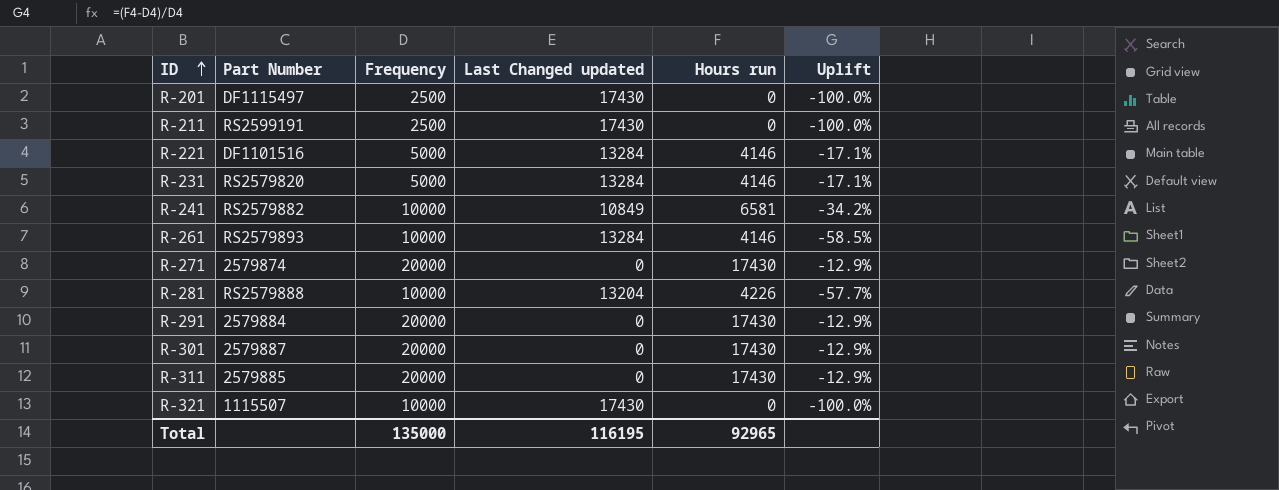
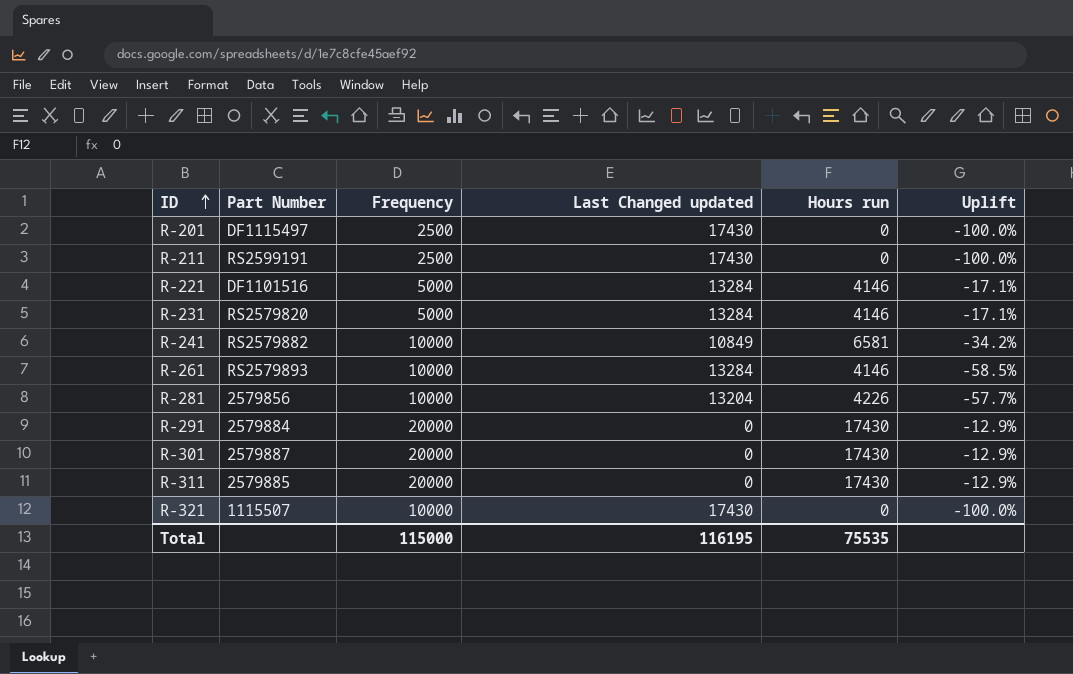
row R-271: 2579874 | 20000 | 0 | 17430 | -12.9% -> none
R-281 | Part Number: RS2579888 -> 2579856
Total | Frequency: 135000 -> 115000
Total | Hours run: 92965 -> 75535

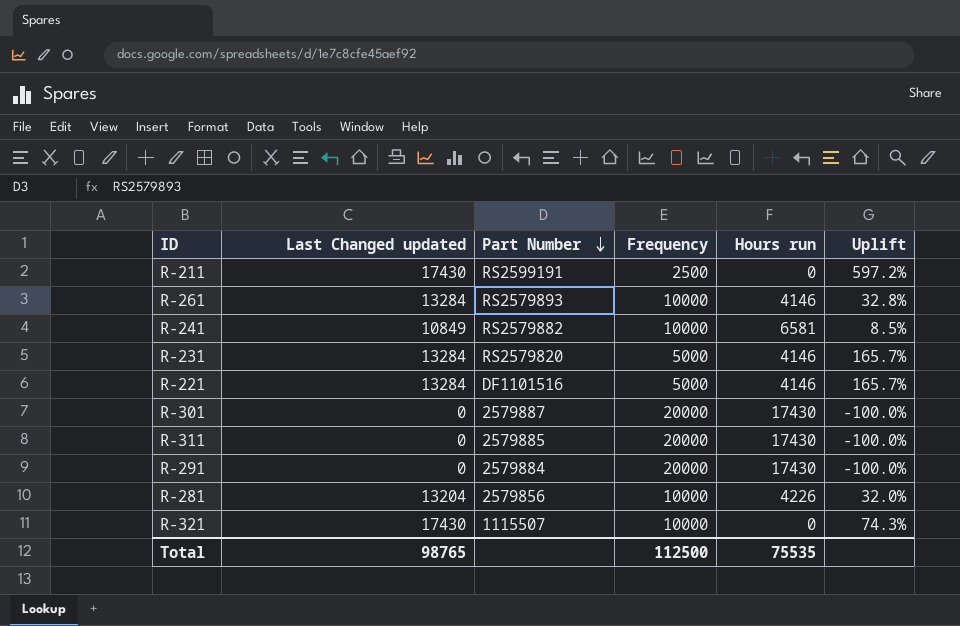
row order: ID ascending -> Part Number descending
column Last Changed updated | position: 4 -> 2
column Uplift | formula: ([Hours run] - [Frequency]) / [Frequency] -> ([Last Changed updated] - [Frequency]) / [Frequency]
row R-201: DF1115497 | 2500 | 17430 | 0 | -100.0% -> none
Total | Last Changed updated: 116195 -> 98765
Total | Frequency: 115000 -> 112500

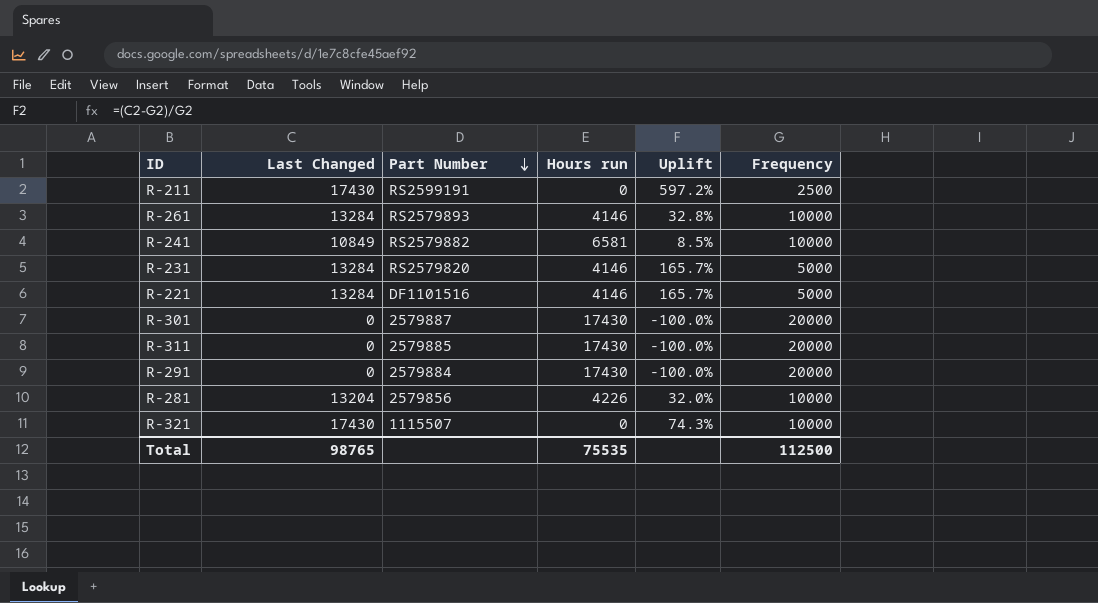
column name: Last Changed updated -> Last Changed
column Frequency | position: 4 -> 6

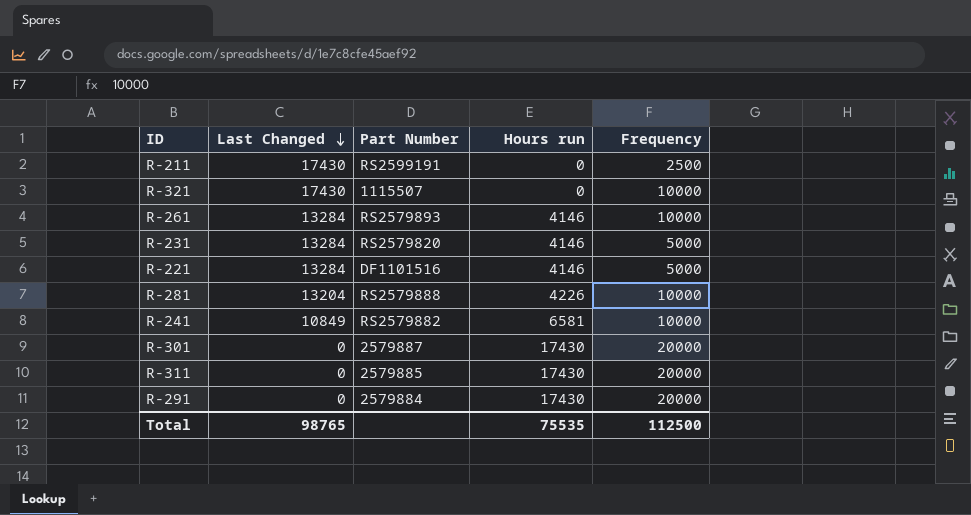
row order: Part Number descending -> Last Changed descending
column Uplift | formula: ([Last Changed] - [Frequency]) / [Frequency] -> none
R-281 | Part Number: 2579856 -> RS2579888

